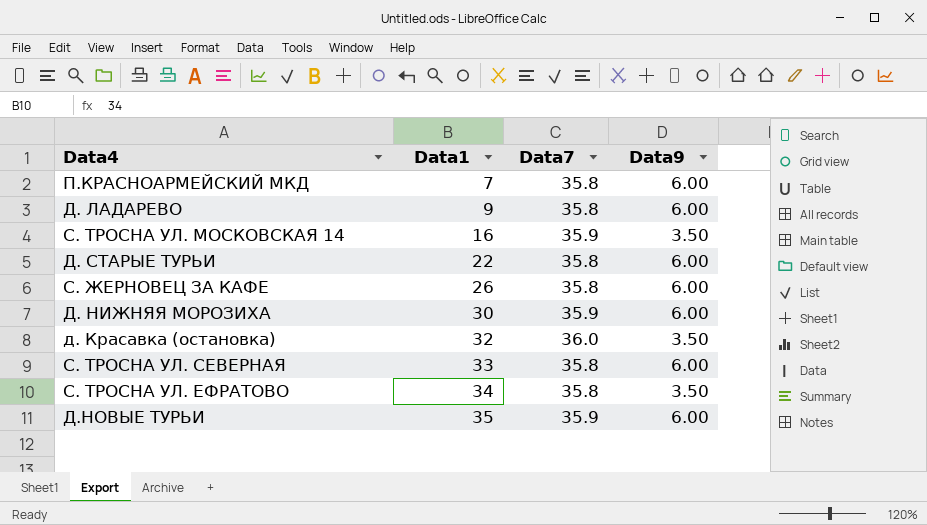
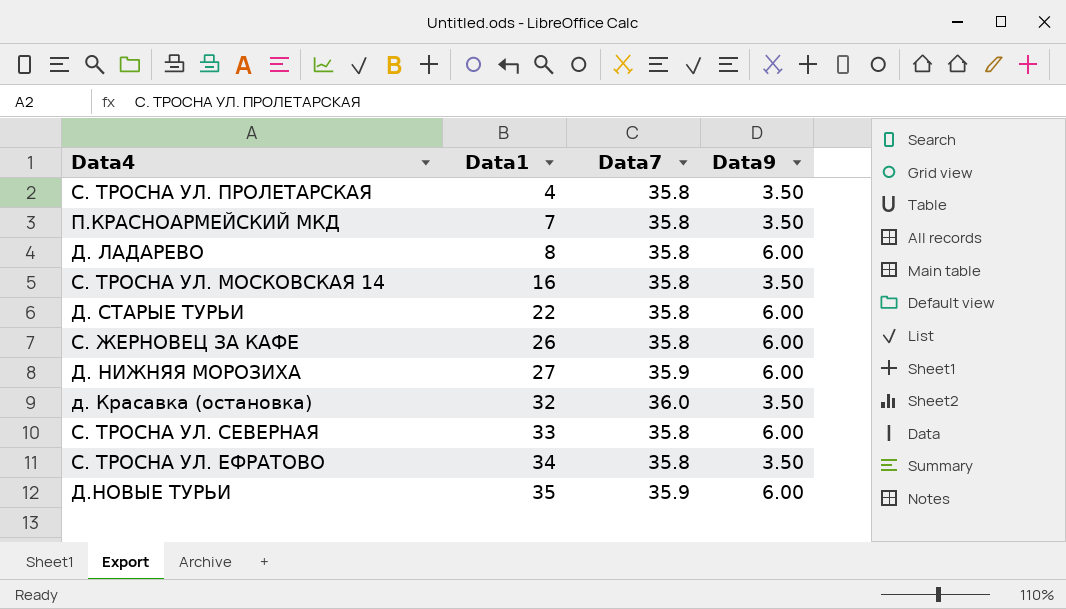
row С. ТРОСНА УЛ. ПРОЛЕТАРСКАЯ: none -> 4 | 35.8 | 3.50
П.КРАСНОАРМЕЙСКИЙ МКД | Data9: 6.00 -> 3.50
Д. ЛАДАРЕВО | Data1: 9 -> 8
С. ТРОСНА УЛ. МОСКОВСКАЯ 14 | Data7: 35.9 -> 35.8
Д. НИЖНЯЯ МОРОЗИХА | Data1: 30 -> 27

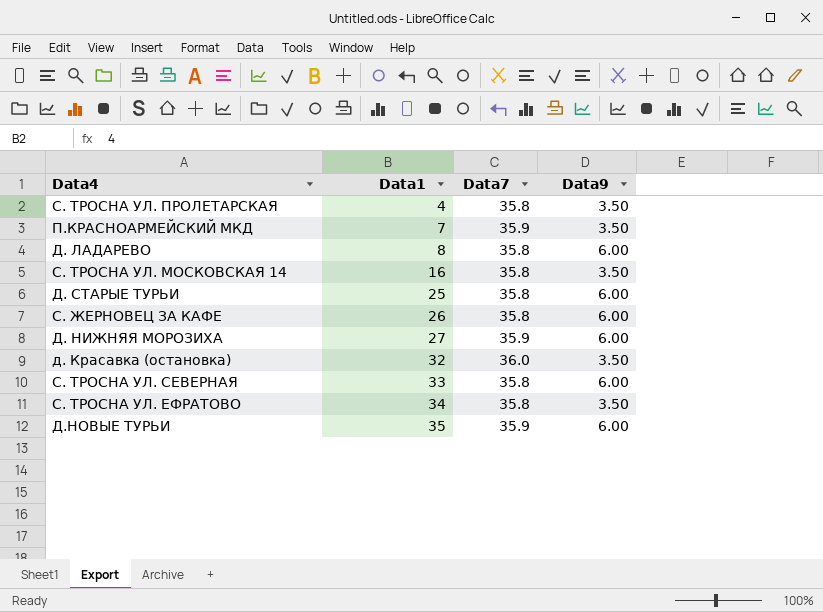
П.КРАСНОАРМЕЙСКИЙ МКД | Data7: 35.8 -> 35.9
Д. СТАРЫЕ ТУРЬИ | Data1: 22 -> 25

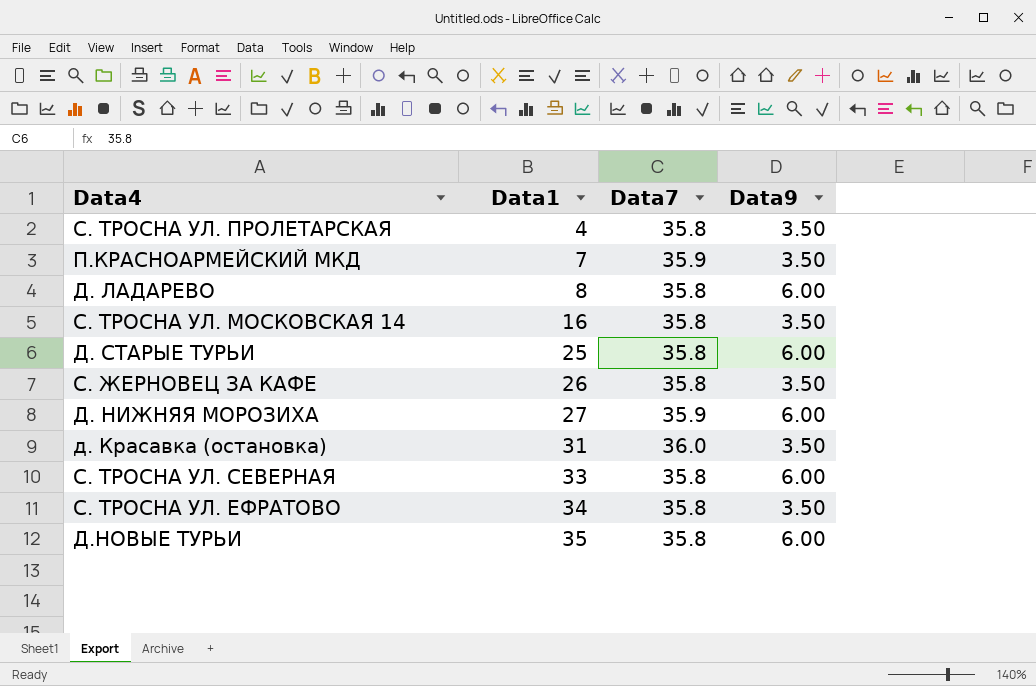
С. ЖЕРНОВЕЦ ЗА КАФЕ | Data9: 6.00 -> 3.50
д. Красавка (остановка) | Data1: 32 -> 31
Д.НОВЫЕ ТУРЬИ | Data7: 35.9 -> 35.8

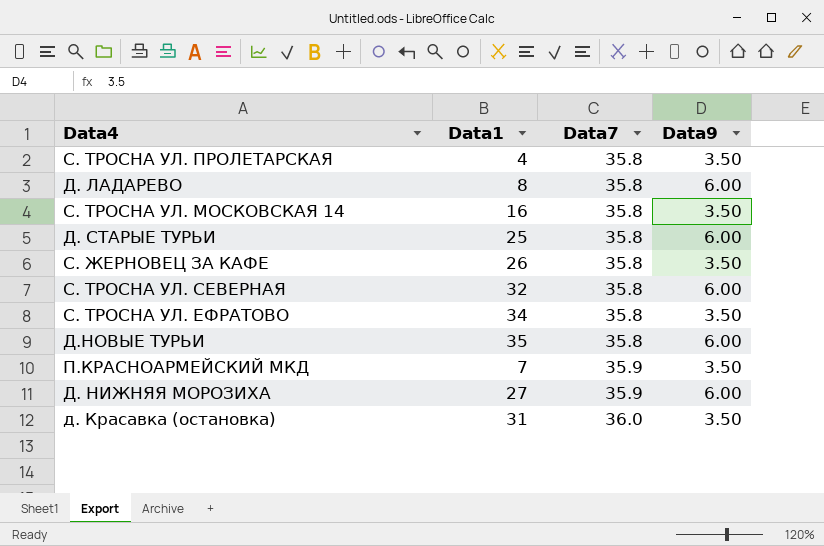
row order: Data1 ascending -> Data7 ascending
С. ТРОСНА УЛ. СЕВЕРНАЯ | Data1: 33 -> 32

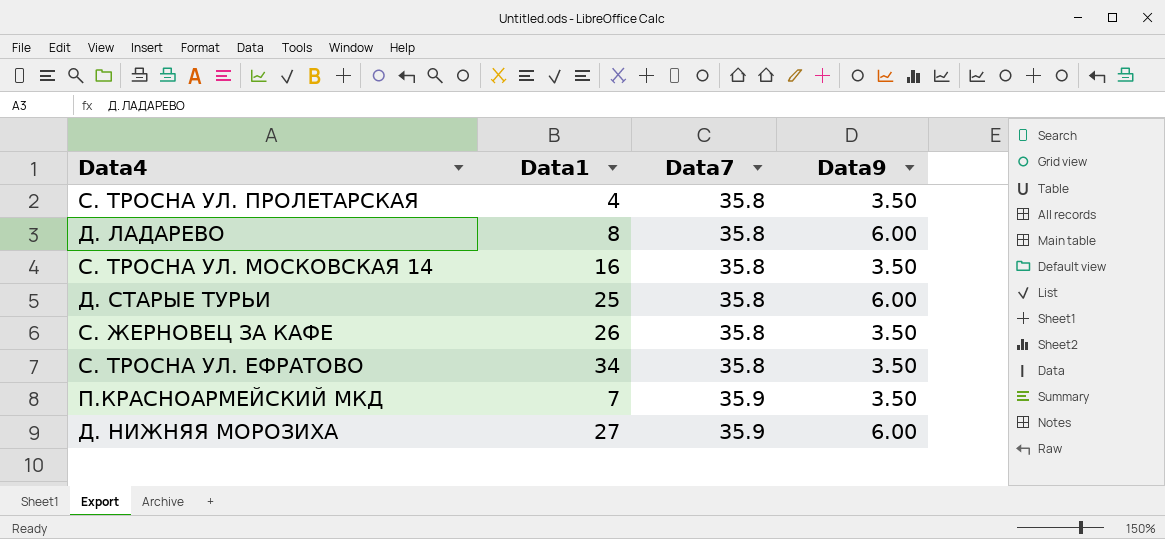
row С. ТРОСНА УЛ. СЕВЕРНАЯ: 32 | 35.8 | 6.00 -> none
row Д.НОВЫЕ ТУРЬИ: 35 | 35.8 | 6.00 -> none
row д. Красавка (остановка): 31 | 36.0 | 3.50 -> none

